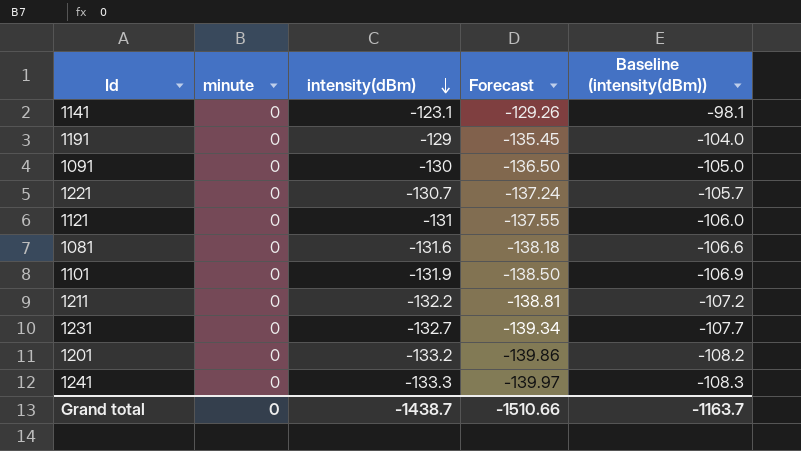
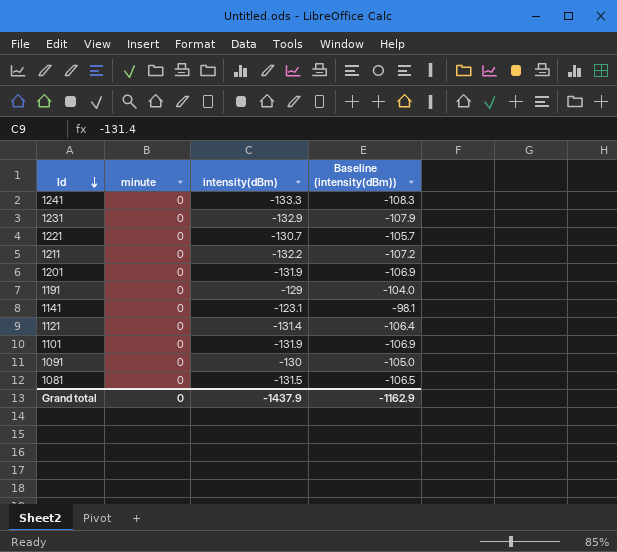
row order: intensity(dBm) descending -> Id descending
column Forecast | formula: [intensity(dBm)] * 1.05 -> none
1231 | intensity(dBm): -132.7 -> -132.9
1231 | Baseline (intensity(dBm)): -107.7 -> -107.9
1201 | intensity(dBm): -133.2 -> -131.9
1201 | Baseline (intensity(dBm)): -108.2 -> -106.9
1121 | intensity(dBm): -131 -> -131.4
1121 | Baseline (intensity(dBm)): -106.0 -> -106.4
1081 | intensity(dBm): -131.6 -> -131.5
1081 | Baseline (intensity(dBm)): -106.6 -> -106.5
Grand total | intensity(dBm): -1438.7 -> -1437.9
Grand total | Baseline (intensity(dBm)): -1163.7 -> -1162.9

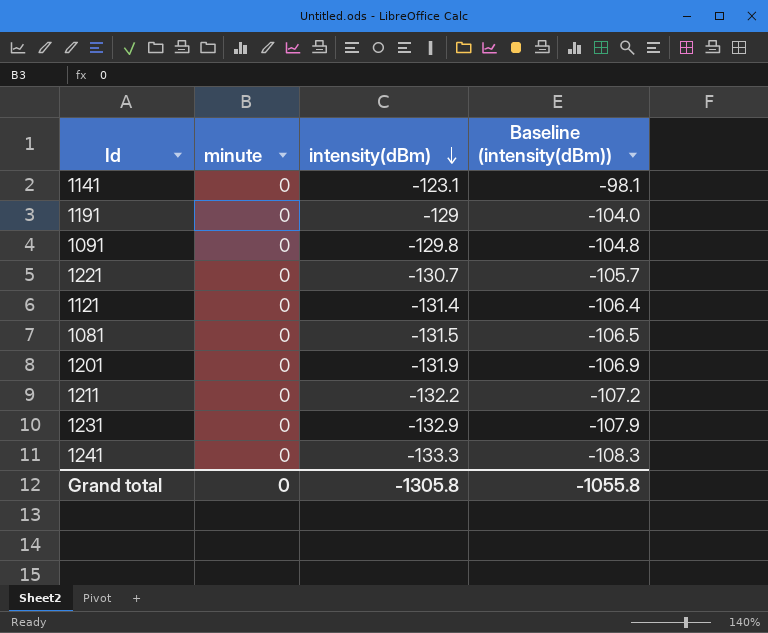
row order: Id descending -> intensity(dBm) descending
row 1101: 0 | -131.9 | -106.9 -> none
1091 | intensity(dBm): -130 -> -129.8
1091 | Baseline (intensity(dBm)): -105.0 -> -104.8
Grand total | intensity(dBm): -1437.9 -> -1305.8
Grand total | Baseline (intensity(dBm)): -1162.9 -> -1055.8

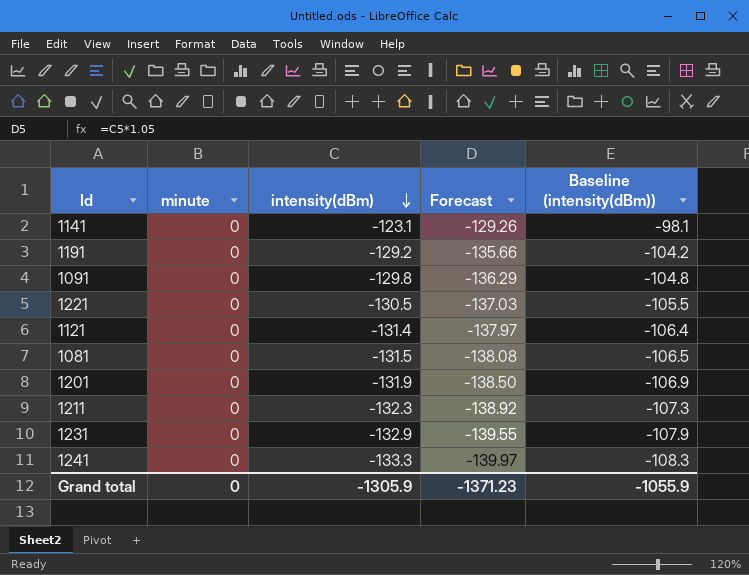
column Forecast | formula: none -> [intensity(dBm)] * 1.05
1191 | intensity(dBm): -129 -> -129.2
1191 | Baseline (intensity(dBm)): -104.0 -> -104.2
1221 | intensity(dBm): -130.7 -> -130.5
1221 | Baseline (intensity(dBm)): -105.7 -> -105.5
1211 | intensity(dBm): -132.2 -> -132.3
1211 | Baseline (intensity(dBm)): -107.2 -> -107.3
Grand total | intensity(dBm): -1305.8 -> -1305.9
Grand total | Baseline (intensity(dBm)): -1055.8 -> -1055.9

